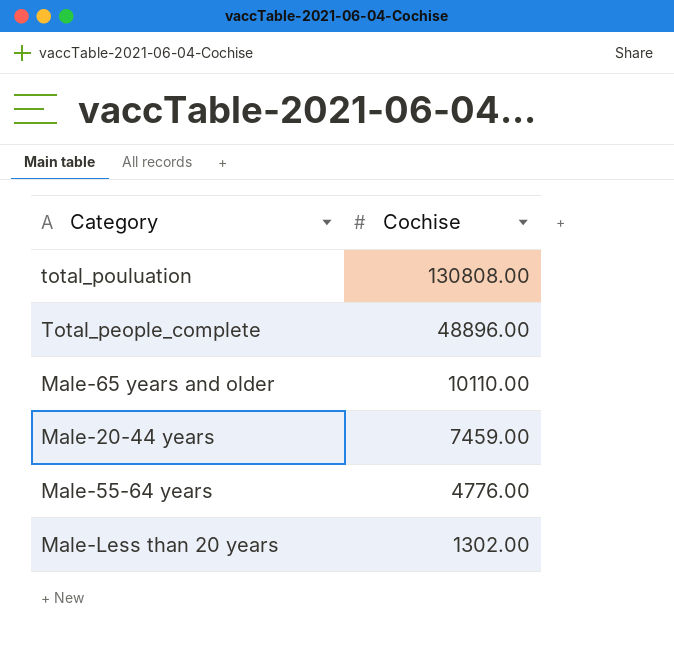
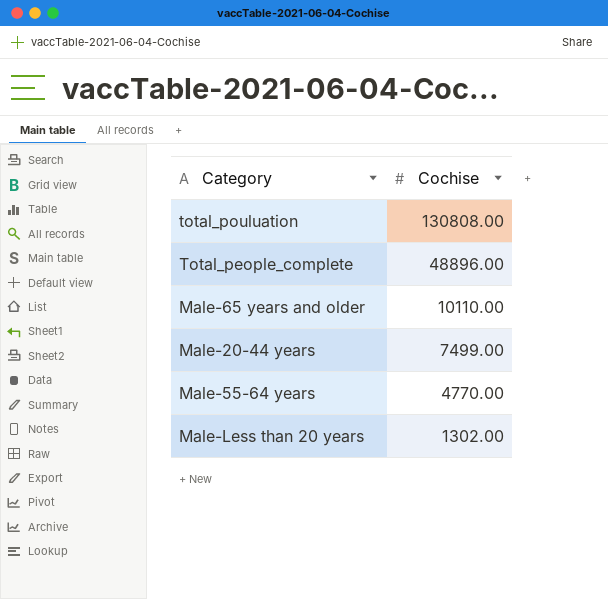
Male-20-44 years | Cochise: 7459.00 -> 7499.00
Male-55-64 years | Cochise: 4776.00 -> 4770.00

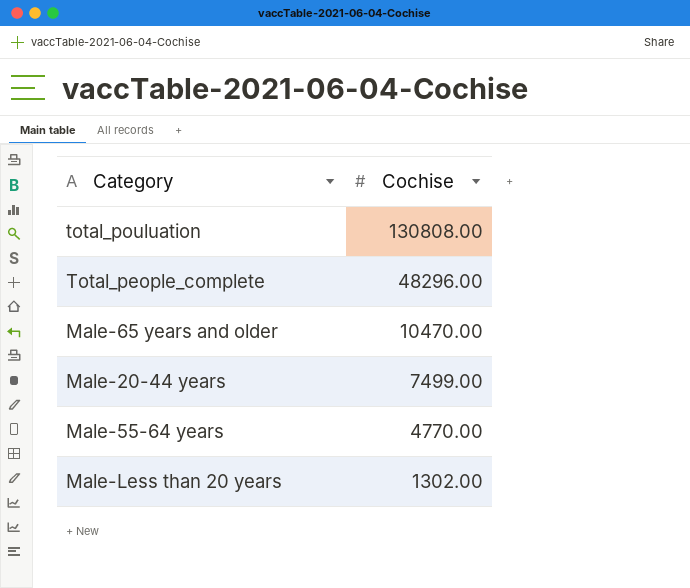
Total_people_complete | Cochise: 48896.00 -> 48296.00
Male-65 years and older | Cochise: 10110.00 -> 10470.00

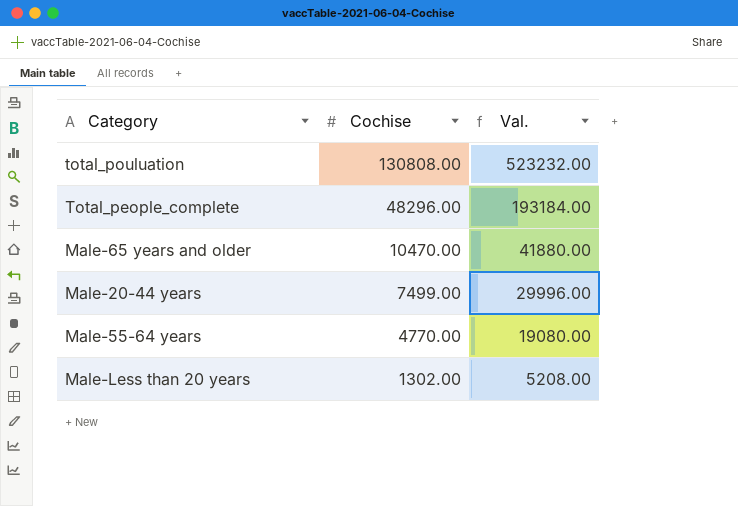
column Val. | formula: none -> [Cochise] * 4

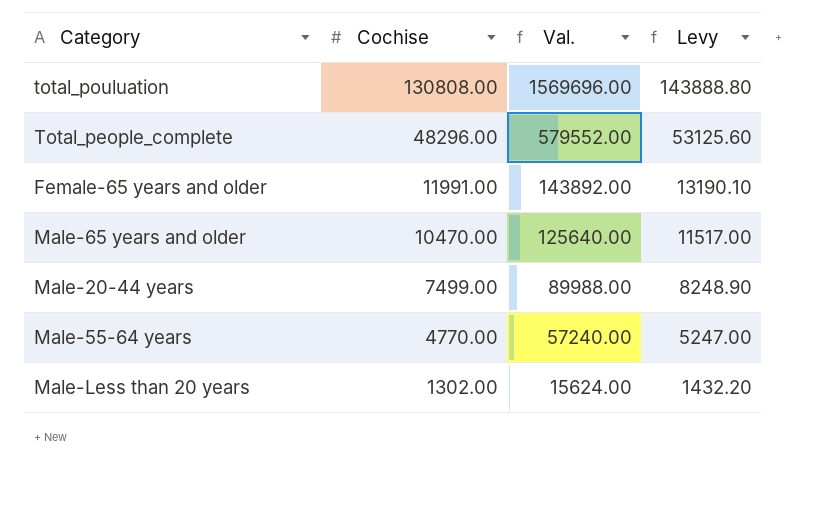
column Val. | formula: [Cochise] * 4 -> [Cochise] * 12
column Levy | formula: none -> [Cochise] * 1.1
row Female-65 years and older: none -> 11991.00 | 143892.00 | 13190.10

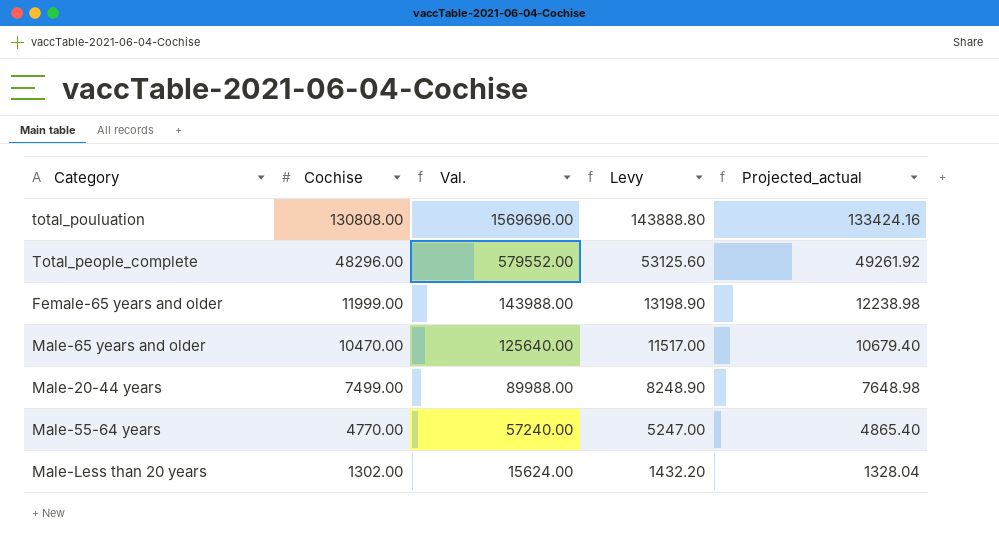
column Projected_actual | formula: none -> [Cochise] * 1.02
Female-65 years and older | Cochise: 11991.00 -> 11999.00
Female-65 years and older | Val.: 143892.00 -> 143988.00
Female-65 years and older | Levy: 13190.10 -> 13198.90

